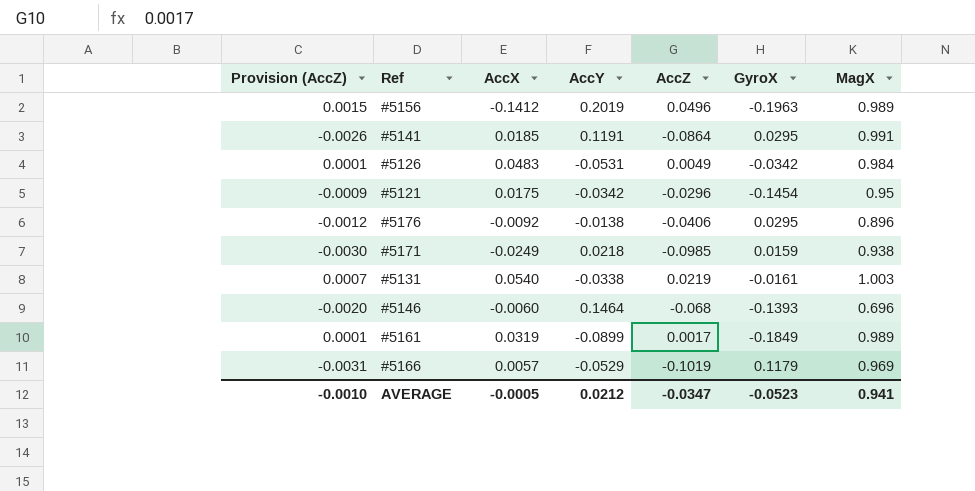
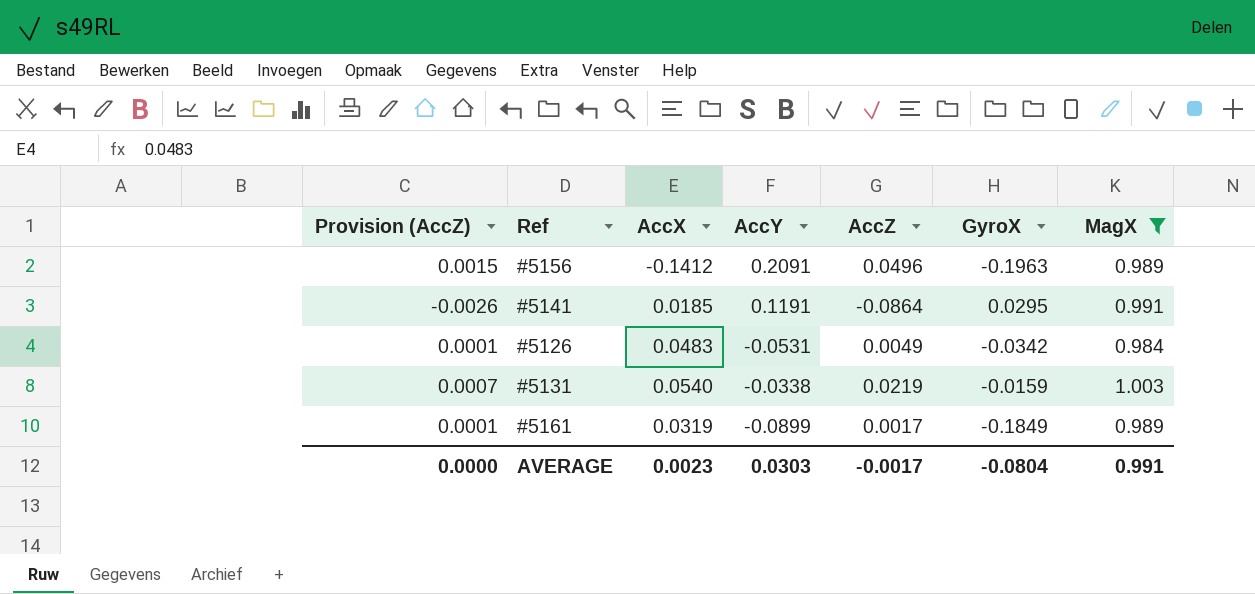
filter: none -> MagX >= 0.984
#5156 | AccY: 0.2019 -> 0.2091
#5131 | GyroX: -0.0161 -> -0.0159
AVERAGE | Provision (AccZ): -0.0010 -> 0.0000
AVERAGE | AccX: -0.0005 -> 0.0023
AVERAGE | AccY: 0.0212 -> 0.0303
AVERAGE | AccZ: -0.0347 -> -0.0017
AVERAGE | GyroX: -0.0523 -> -0.0804
AVERAGE | MagX: 0.941 -> 0.991

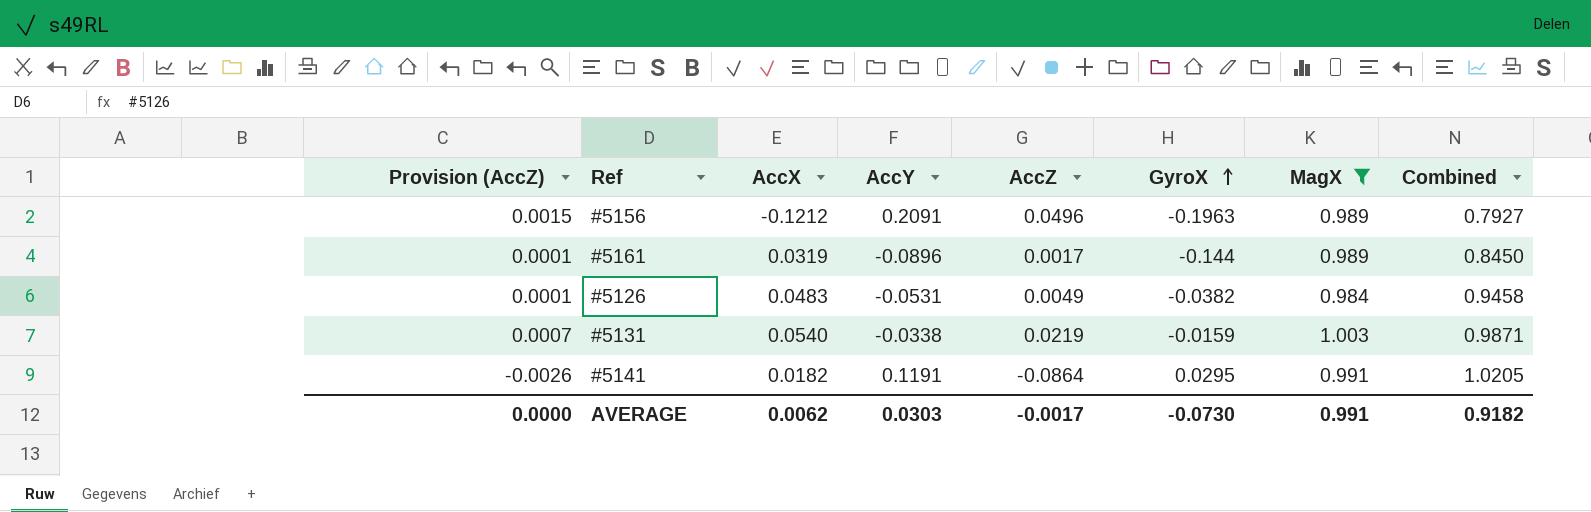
row order: none -> GyroX ascending
column Combined | formula: none -> [GyroX] + [MagX]
#5156 | AccX: -0.1412 -> -0.1212
#5161 | AccY: -0.0899 -> -0.0896
#5161 | GyroX: -0.1849 -> -0.144
#5126 | GyroX: -0.0342 -> -0.0382
#5141 | AccX: 0.0185 -> 0.0182
AVERAGE | AccX: 0.0023 -> 0.0062
AVERAGE | GyroX: -0.0804 -> -0.0730

